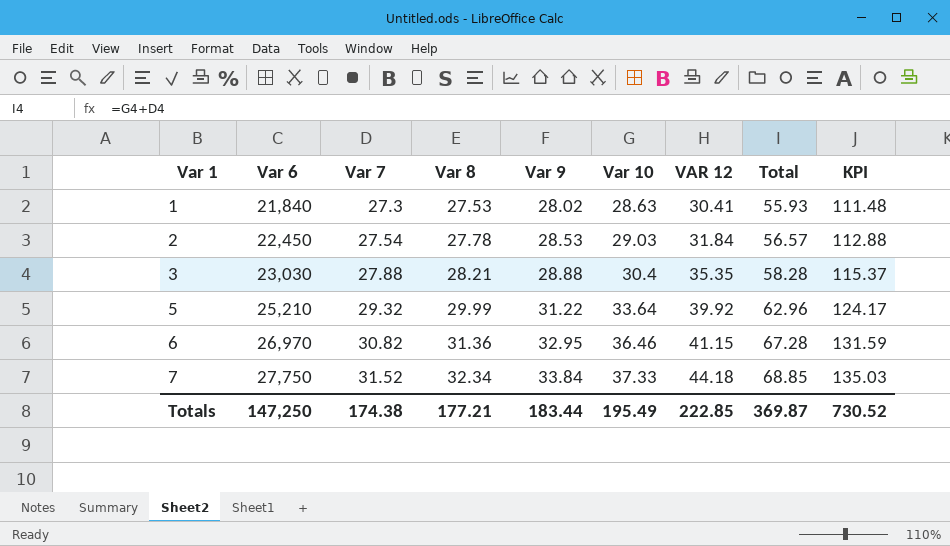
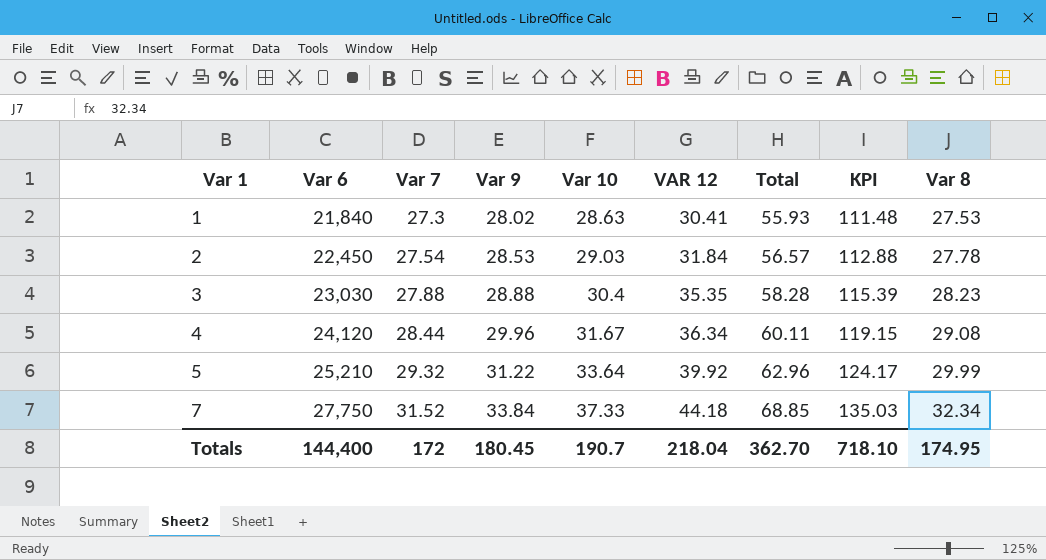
column Var 8 | position: 4 -> 9
row 6: 26,970 | 30.82 | 31.36 | 32.95 | 36.46 | 41.15 | 67.28 | 131.59 -> none
3 | KPI: 115.37 -> 115.39
3 | Var 8: 28.21 -> 28.23
row 4: none -> 24,120 | 28.44 | 29.96 | 31.67 | 36.34 | 60.11 | 119.15 | 29.08
Totals | Var 6: 147,250 -> 144,400
Totals | Var 7: 174.38 -> 172
Totals | Var 9: 183.44 -> 180.45
Totals | Var 10: 195.49 -> 190.7
Totals | VAR 12: 222.85 -> 218.04
Totals | Total: 369.87 -> 362.70
Totals | KPI: 730.52 -> 718.10
Totals | Var 8: 177.21 -> 174.95

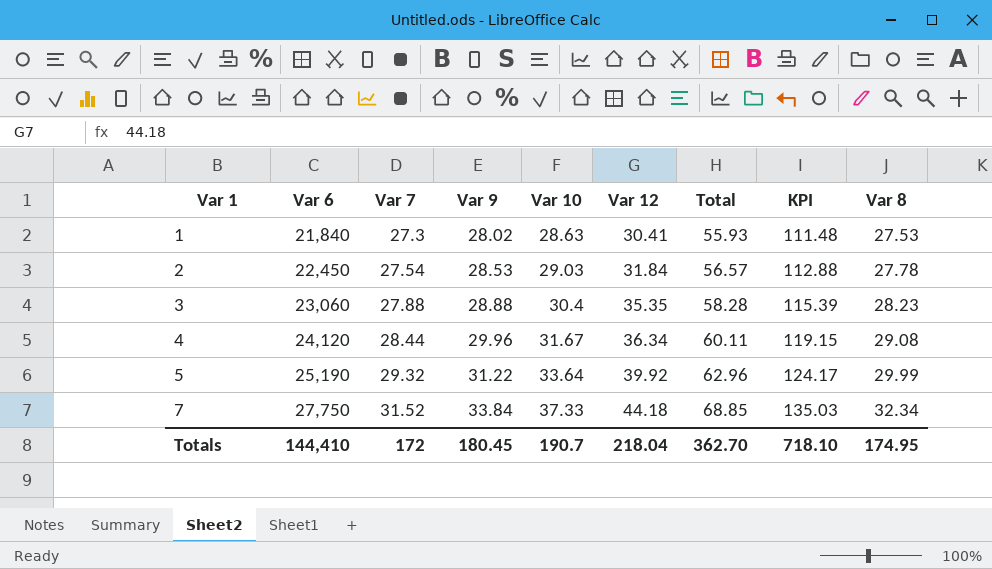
column name: VAR 12 -> Var 12
3 | Var 6: 23,030 -> 23,060
5 | Var 6: 25,210 -> 25,190
Totals | Var 6: 144,400 -> 144,410

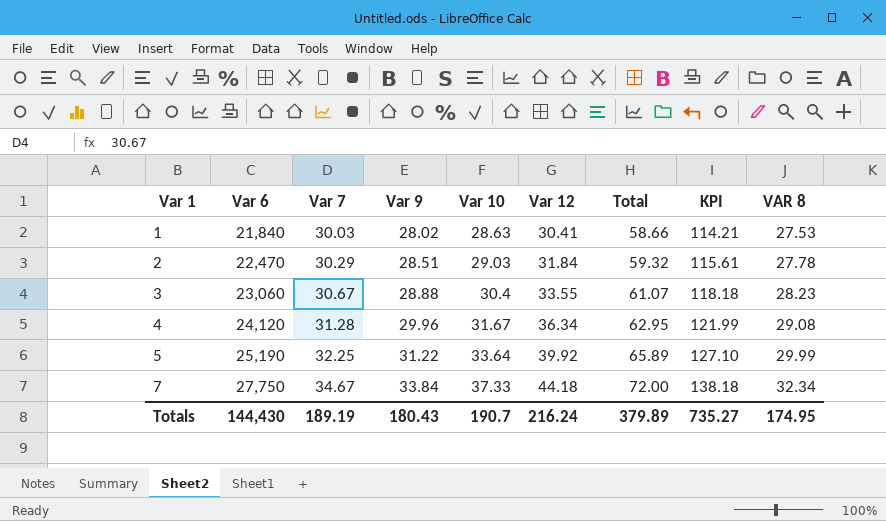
column name: Var 8 -> VAR 8
1 | Var 7: 27.3 -> 30.03
1 | Total: 55.93 -> 58.66
1 | KPI: 111.48 -> 114.21
2 | Var 6: 22,450 -> 22,470
2 | Var 7: 27.54 -> 30.29
2 | Var 9: 28.53 -> 28.51
2 | Total: 56.57 -> 59.32
2 | KPI: 112.88 -> 115.61
3 | Var 7: 27.88 -> 30.67
3 | Var 12: 35.35 -> 33.55
3 | Total: 58.28 -> 61.07
3 | KPI: 115.39 -> 118.18
4 | Var 7: 28.44 -> 31.28
4 | Total: 60.11 -> 62.95
4 | KPI: 119.15 -> 121.99
5 | Var 7: 29.32 -> 32.25
5 | Total: 62.96 -> 65.89
5 | KPI: 124.17 -> 127.10
7 | Var 7: 31.52 -> 34.67
7 | Total: 68.85 -> 72.00
7 | KPI: 135.03 -> 138.18
Totals | Var 6: 144,410 -> 144,430
Totals | Var 7: 172 -> 189.19
Totals | Var 9: 180.45 -> 180.43
Totals | Var 12: 218.04 -> 216.24
Totals | Total: 362.70 -> 379.89
Totals | KPI: 718.10 -> 735.27

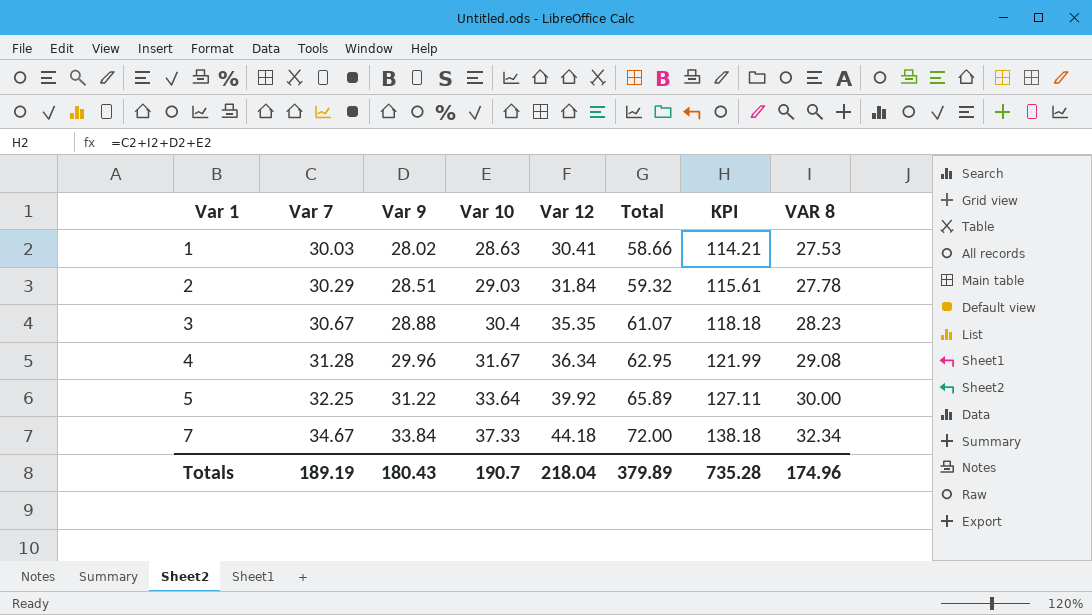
column Var 6 | position: 2 -> none
3 | Var 12: 33.55 -> 35.35
5 | KPI: 127.10 -> 127.11
5 | VAR 8: 29.99 -> 30.00
Totals | Var 12: 216.24 -> 218.04
Totals | KPI: 735.27 -> 735.28
Totals | VAR 8: 174.95 -> 174.96

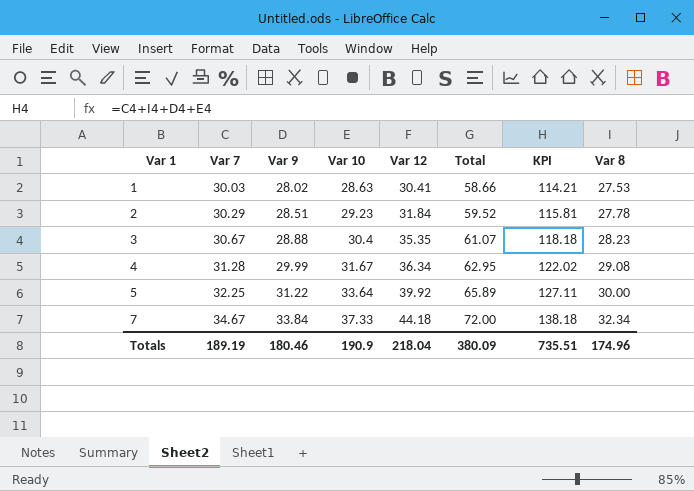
column name: VAR 8 -> Var 8
2 | Var 10: 29.03 -> 29.23
2 | Total: 59.32 -> 59.52
2 | KPI: 115.61 -> 115.81
4 | Var 9: 29.96 -> 29.99
4 | KPI: 121.99 -> 122.02
Totals | Var 9: 180.43 -> 180.46
Totals | Var 10: 190.7 -> 190.9
Totals | Total: 379.89 -> 380.09
Totals | KPI: 735.28 -> 735.51

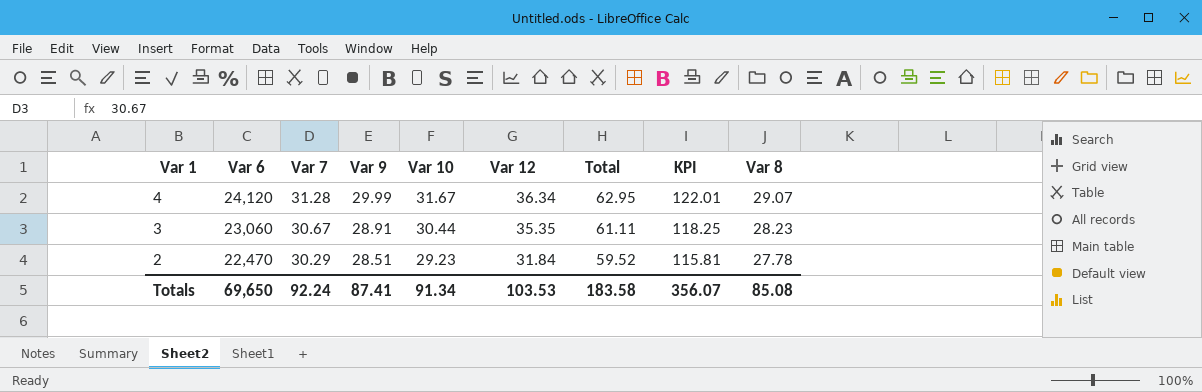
row order: Var 1 ascending -> Var 1 descending
column Var 6 | position: none -> 2
row 1: 30.03 | 28.02 | 28.63 | 30.41 | 58.66 | 114.21 | 27.53 -> none
row 5: 32.25 | 31.22 | 33.64 | 39.92 | 65.89 | 127.11 | 30.00 -> none
row 7: 34.67 | 33.84 | 37.33 | 44.18 | 72.00 | 138.18 | 32.34 -> none
4 | KPI: 122.02 -> 122.01
4 | Var 8: 29.08 -> 29.07
3 | Var 9: 28.88 -> 28.91
3 | Var 10: 30.4 -> 30.44
3 | Total: 61.07 -> 61.11
3 | KPI: 118.18 -> 118.25
Totals | Var 7: 189.19 -> 92.24
Totals | Var 9: 180.46 -> 87.41
Totals | Var 10: 190.9 -> 91.34
Totals | Var 12: 218.04 -> 103.53
Totals | Total: 380.09 -> 183.58
Totals | KPI: 735.51 -> 356.07
Totals | Var 8: 174.96 -> 85.08

